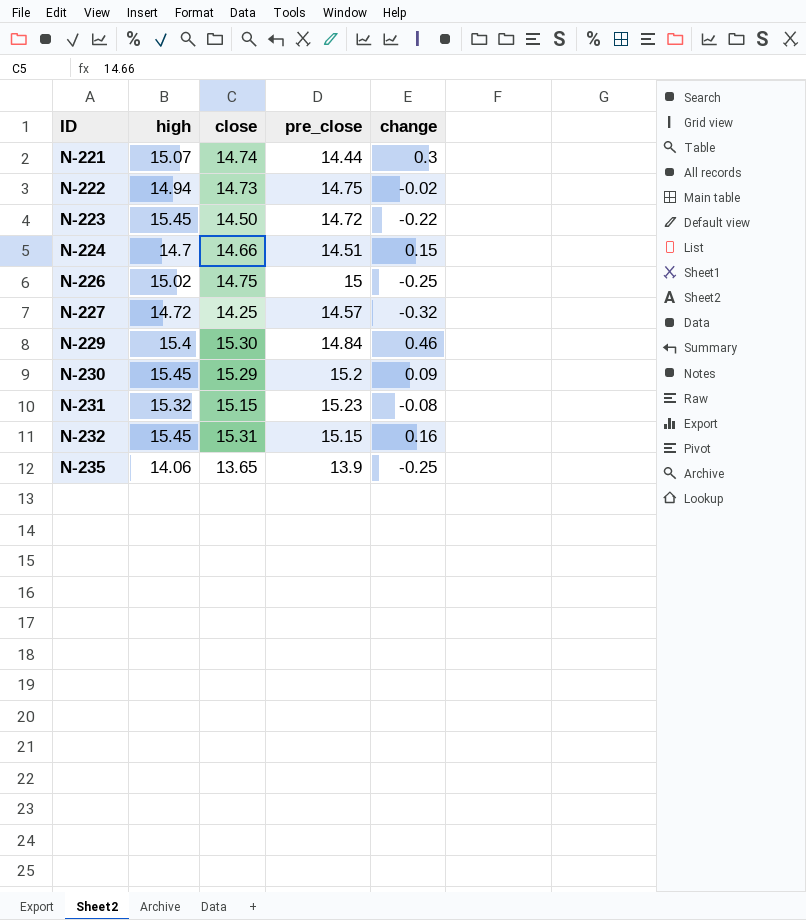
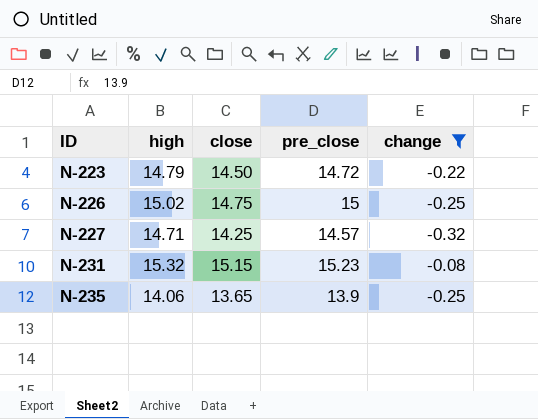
filter: none -> change <= -0.08
N-223 | high: 15.45 -> 14.79
N-227 | high: 14.72 -> 14.71

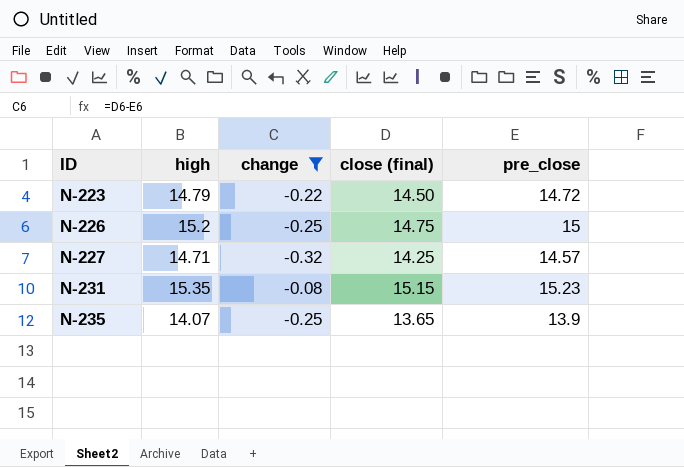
column change | position: 5 -> 3
column name: close -> close (final)
N-226 | high: 15.02 -> 15.2
N-231 | high: 15.32 -> 15.35
N-235 | high: 14.06 -> 14.07

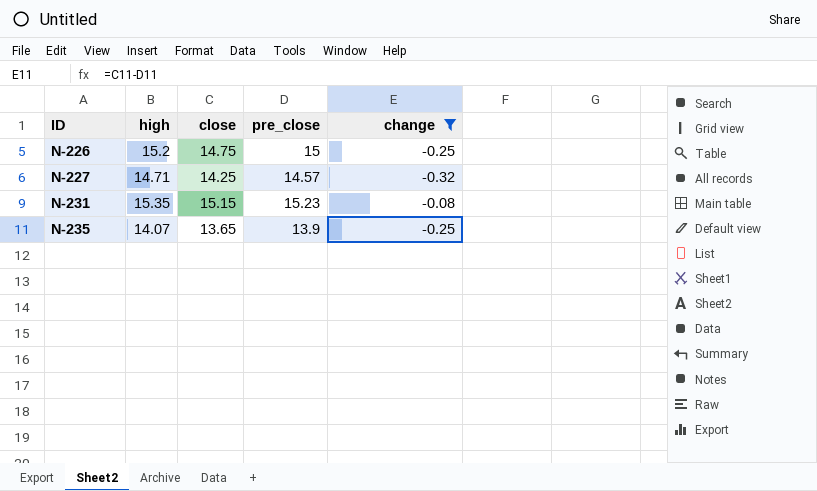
column name: close (final) -> close
column change | position: 3 -> 5
row N-223: 14.79 | -0.22 | 14.50 | 14.72 -> none

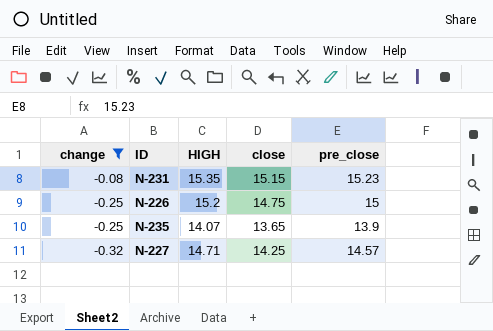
row order: ID ascending -> change descending
column change | position: 5 -> 1
column name: high -> HIGH

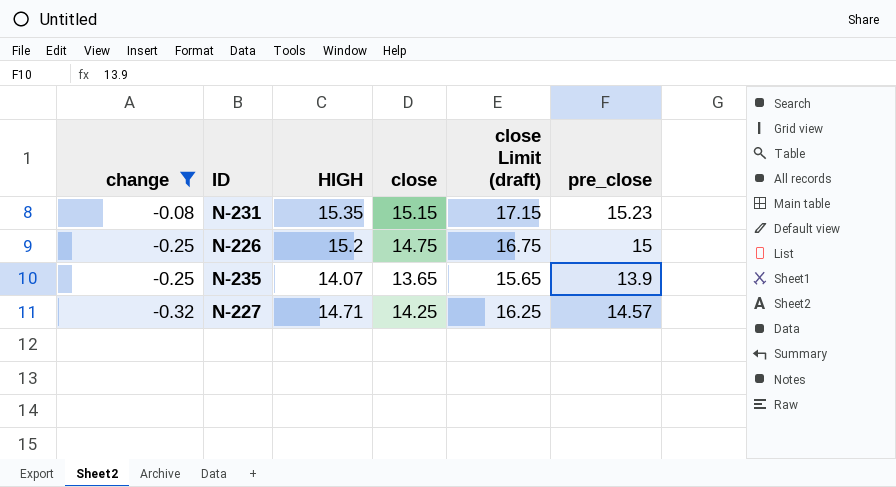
column close Limit (draft) | formula: none -> [close] + 2

